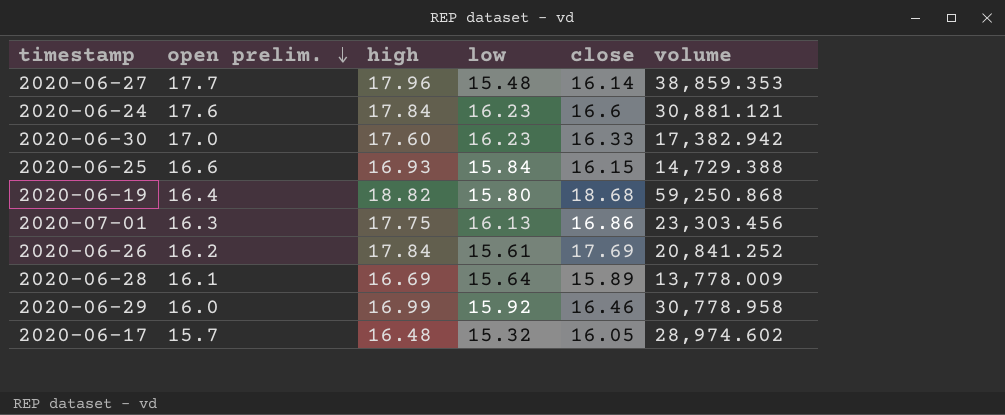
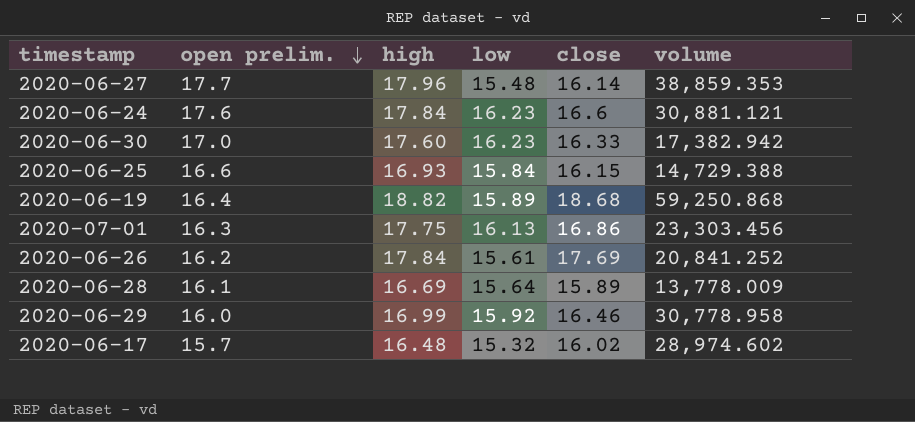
2020-06-19 | low: 15.80 -> 15.89
2020-06-17 | close: 16.05 -> 16.02

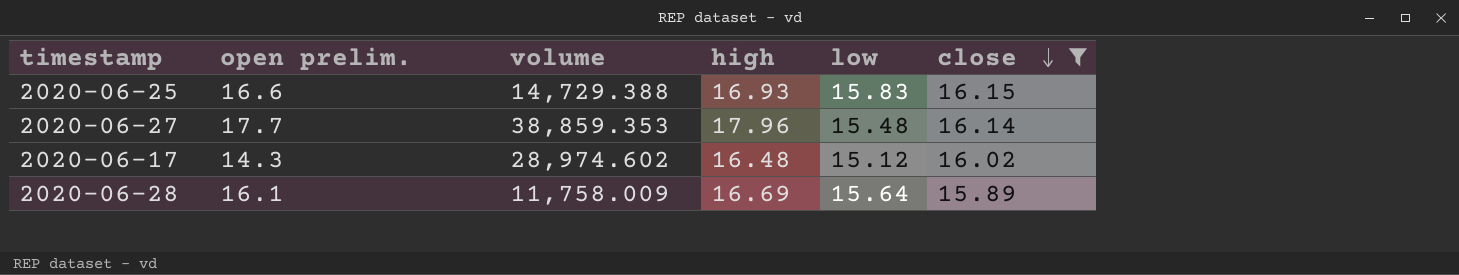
filter: none -> close <= 16.15
row order: open prelim. descending -> close descending
column volume | position: 6 -> 3
2020-06-25 | low: 15.84 -> 15.83
2020-06-17 | open prelim.: 15.7 -> 14.3
2020-06-17 | low: 15.32 -> 15.12
2020-06-28 | volume: 13,778.009 -> 11,758.009

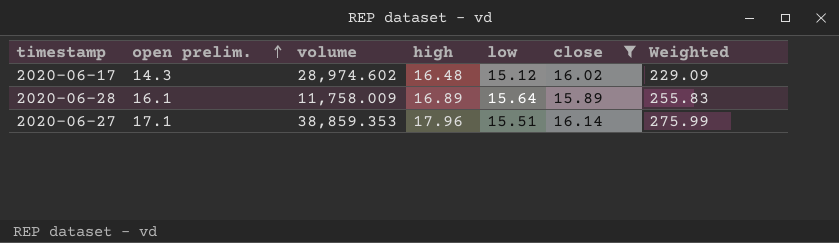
row order: close descending -> open prelim. ascending
column Weighted | formula: none -> [open prelim.] * [close]
row 2020-06-25: 16.6 | 14,729.388 | 16.93 | 15.83 | 16.15 -> none
2020-06-28 | high: 16.69 -> 16.89
2020-06-27 | open prelim.: 17.7 -> 17.1
2020-06-27 | low: 15.48 -> 15.51

